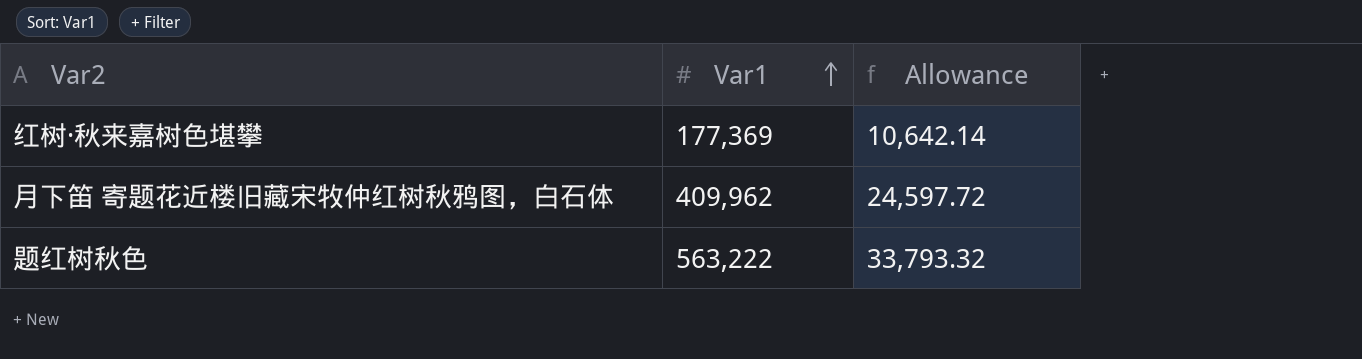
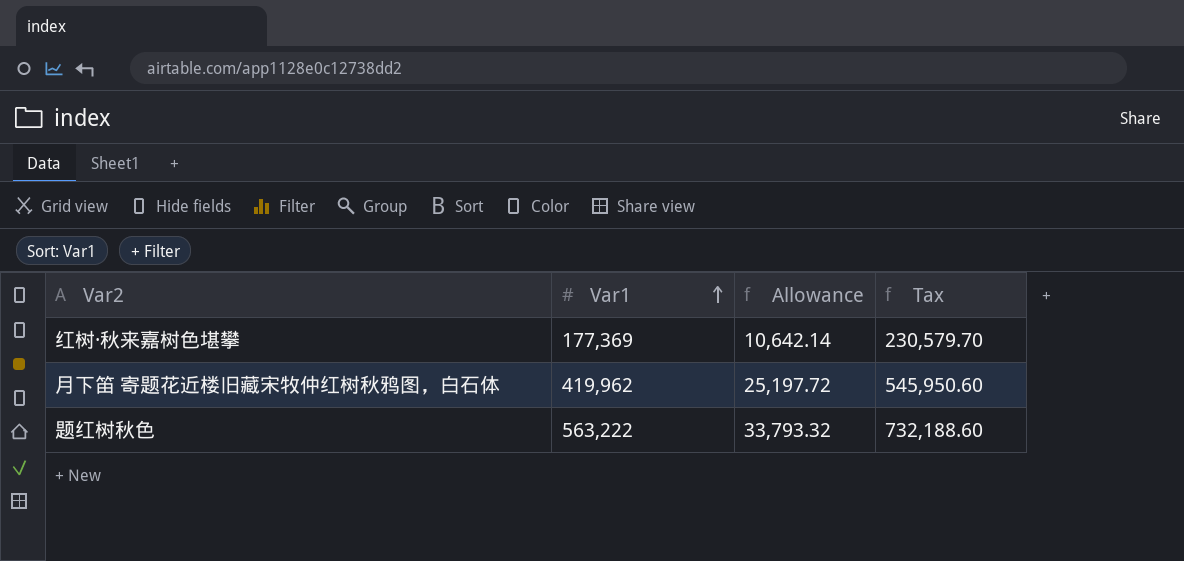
column Tax | formula: none -> [Var1] * 1.3
月下笛 寄题花近楼旧藏宋牧仲红树秋鸦图，白石体 | Var1: 409,962 -> 419,962
月下笛 寄题花近楼旧藏宋牧仲红树秋鸦图，白石体 | Allowance: 24,597.72 -> 25,197.72

